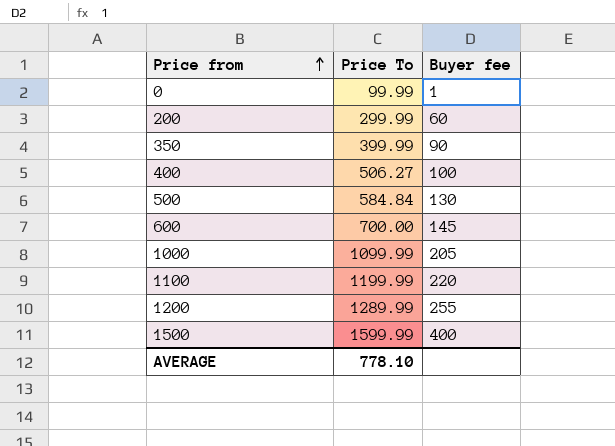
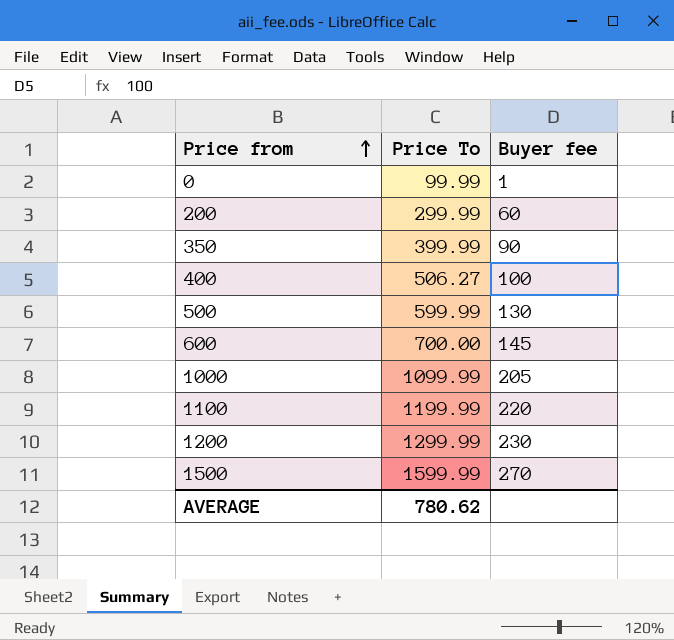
500 | Price To: 584.84 -> 599.99
1200 | Price To: 1289.99 -> 1299.99
1200 | Buyer fee: 255 -> 230
1500 | Buyer fee: 400 -> 270
AVERAGE | Price To: 778.10 -> 780.62

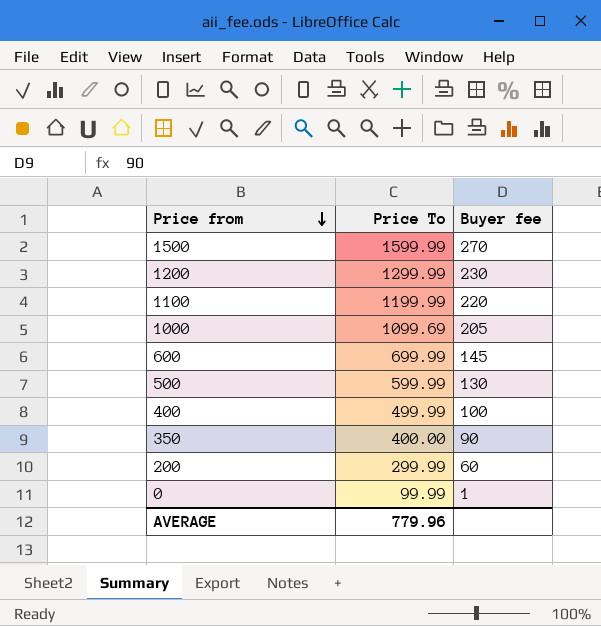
row order: Price from ascending -> Price from descending
1000 | Price To: 1099.99 -> 1099.69
600 | Price To: 700.00 -> 699.99
400 | Price To: 506.27 -> 499.99
350 | Price To: 399.99 -> 400.00
AVERAGE | Price To: 780.62 -> 779.96

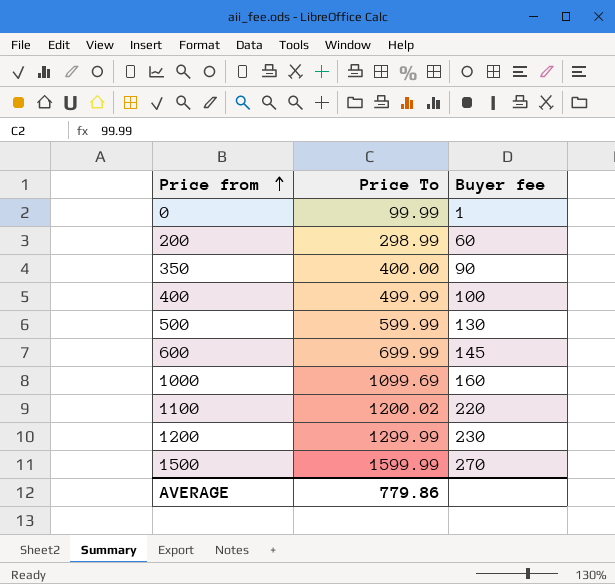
row order: Price from descending -> Price from ascending
200 | Price To: 299.99 -> 298.99
1000 | Buyer fee: 205 -> 160
1100 | Price To: 1199.99 -> 1200.02
AVERAGE | Price To: 779.96 -> 779.86

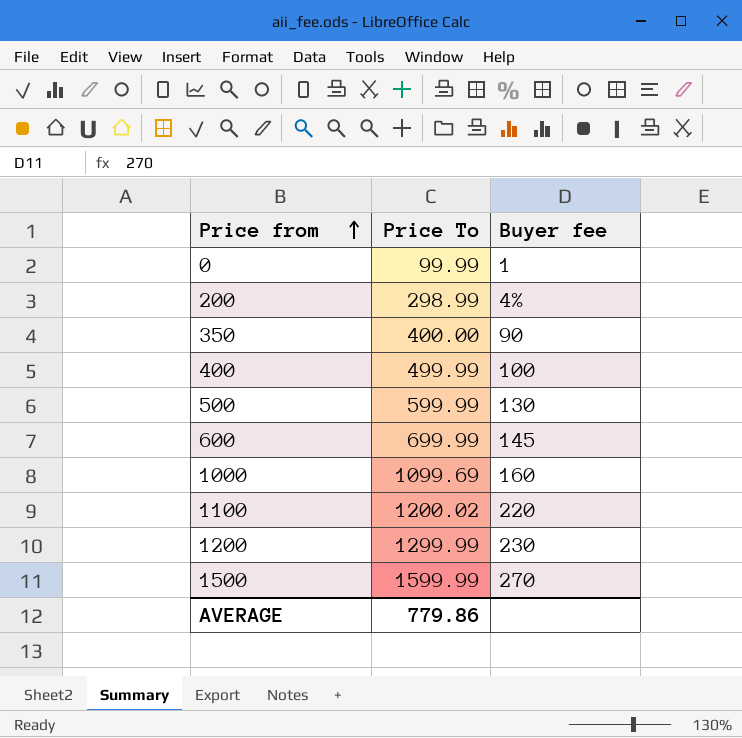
200 | Buyer fee: 60 -> 4%

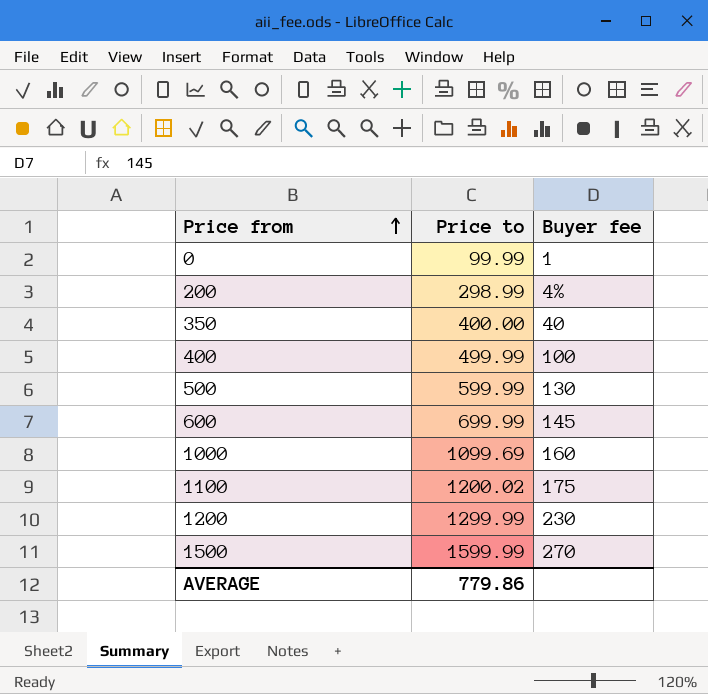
column name: Price To -> Price to
350 | Buyer fee: 90 -> 40
1100 | Buyer fee: 220 -> 175

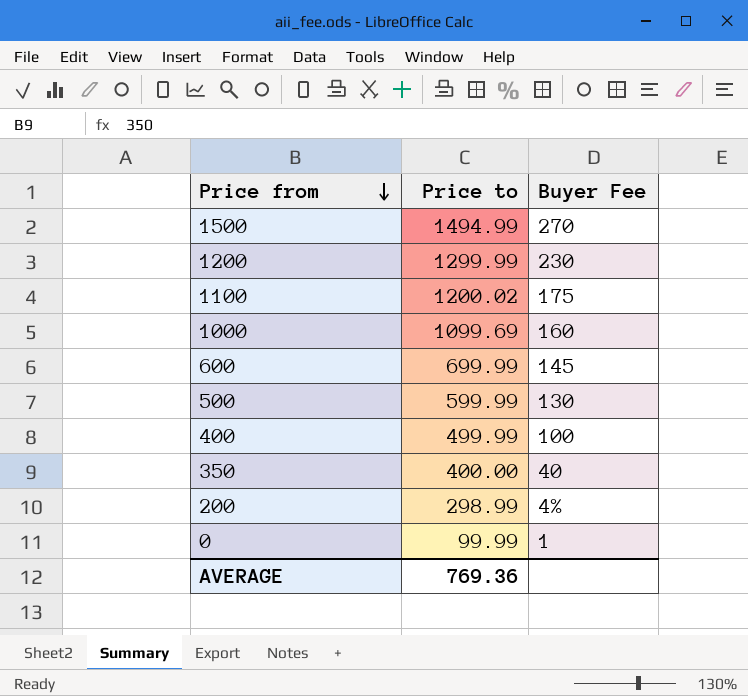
row order: Price from ascending -> Price from descending
column name: Buyer fee -> Buyer Fee
1500 | Price to: 1599.99 -> 1494.99
AVERAGE | Price to: 779.86 -> 769.36

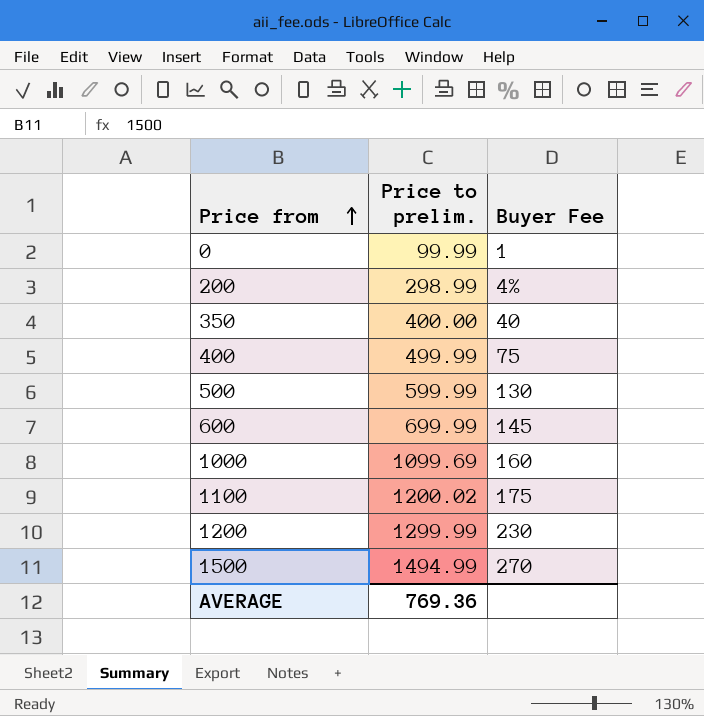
row order: Price from descending -> Price from ascending
column name: Price to -> Price to prelim.
400 | Buyer Fee: 100 -> 75

